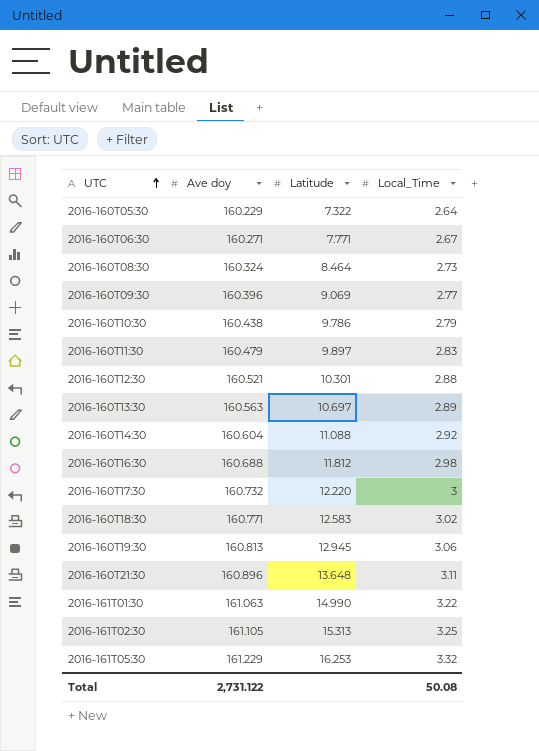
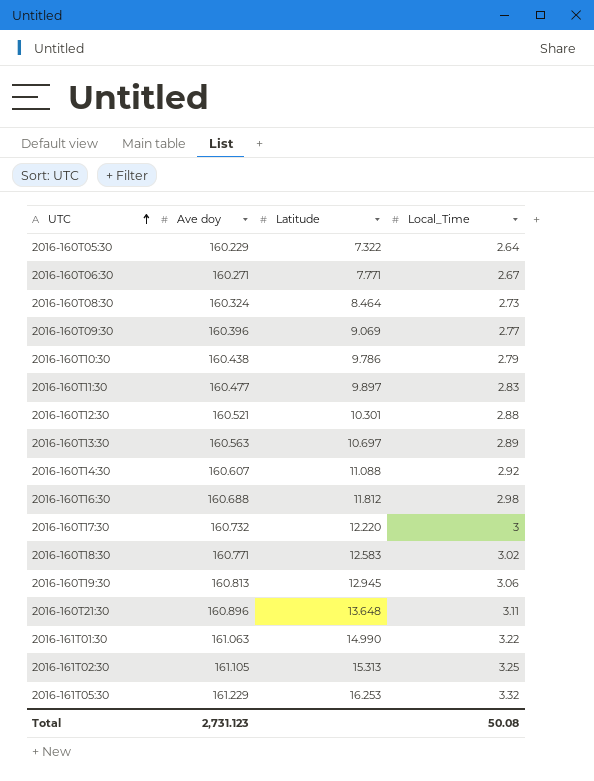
2016-160T11:30 | Ave doy: 160.479 -> 160.477
2016-160T14:30 | Ave doy: 160.604 -> 160.607
Total | Ave doy: 2,731.122 -> 2,731.123

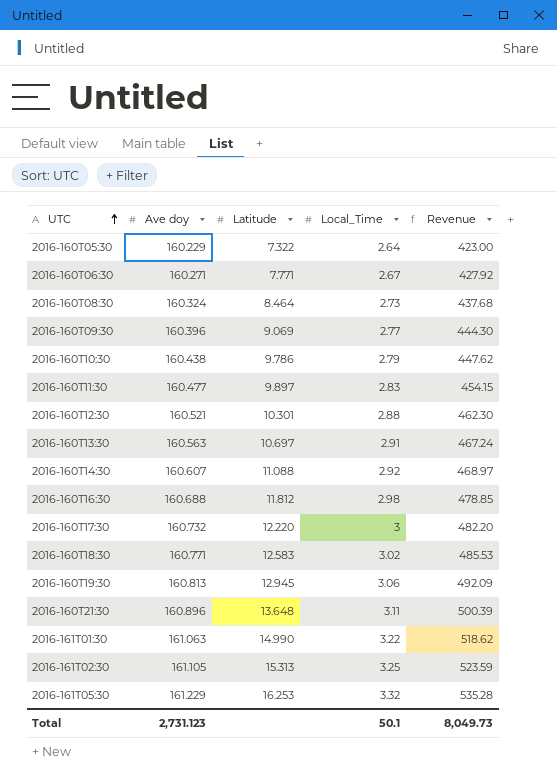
column Revenue | formula: none -> [Ave doy] * [Local_Time]
2016-160T13:30 | Local_Time: 2.89 -> 2.91
Total | Local_Time: 50.08 -> 50.1

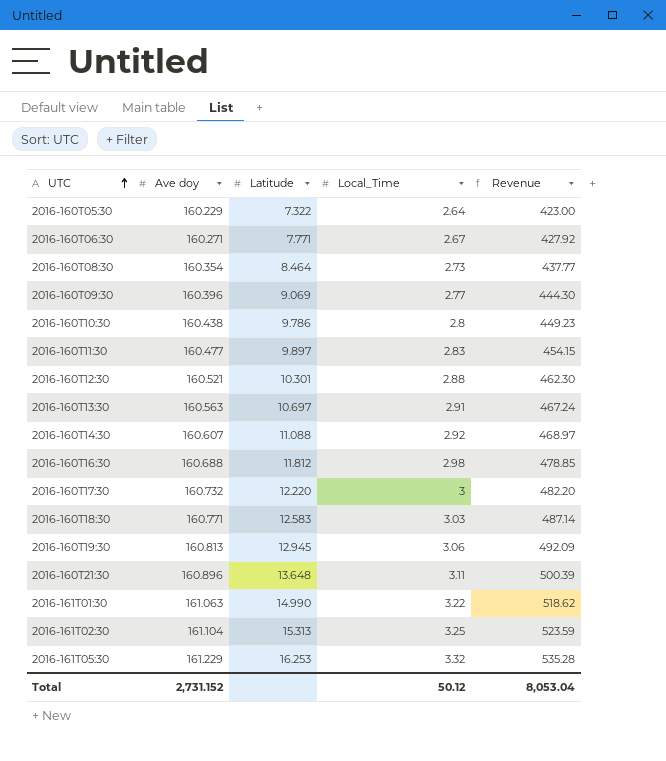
2016-160T08:30 | Ave doy: 160.324 -> 160.354
2016-160T08:30 | Revenue: 437.68 -> 437.77
2016-160T10:30 | Local_Time: 2.79 -> 2.8
2016-160T10:30 | Revenue: 447.62 -> 449.23
2016-160T18:30 | Local_Time: 3.02 -> 3.03
2016-160T18:30 | Revenue: 485.53 -> 487.14
2016-161T02:30 | Ave doy: 161.105 -> 161.104
Total | Ave doy: 2,731.123 -> 2,731.152
Total | Local_Time: 50.1 -> 50.12
Total | Revenue: 8,049.73 -> 8,053.04

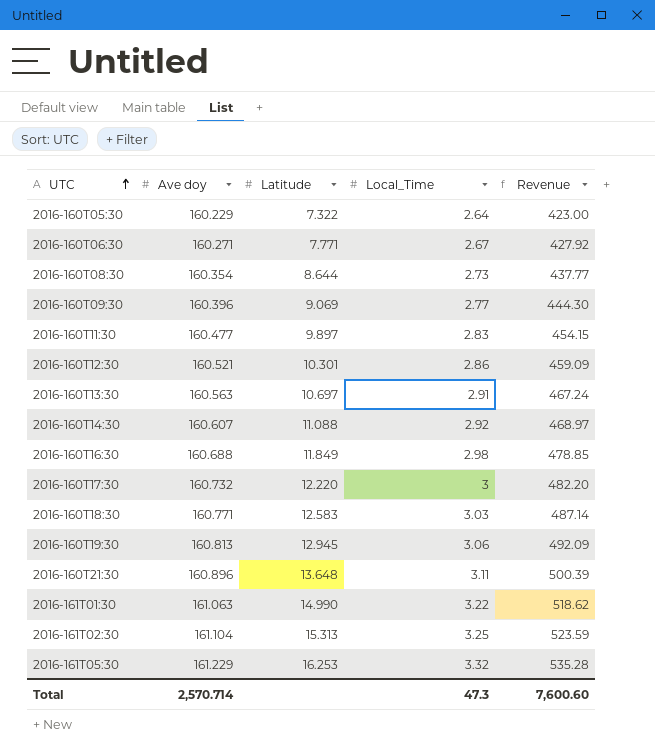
row 2016-160T10:30: 160.438 | 9.786 | 2.8 | 449.23 -> none
2016-160T08:30 | Latitude: 8.464 -> 8.644
2016-160T12:30 | Local_Time: 2.88 -> 2.86
2016-160T12:30 | Revenue: 462.30 -> 459.09
2016-160T16:30 | Latitude: 11.812 -> 11.849
Total | Ave doy: 2,731.152 -> 2,570.714
Total | Local_Time: 50.12 -> 47.3
Total | Revenue: 8,053.04 -> 7,600.60

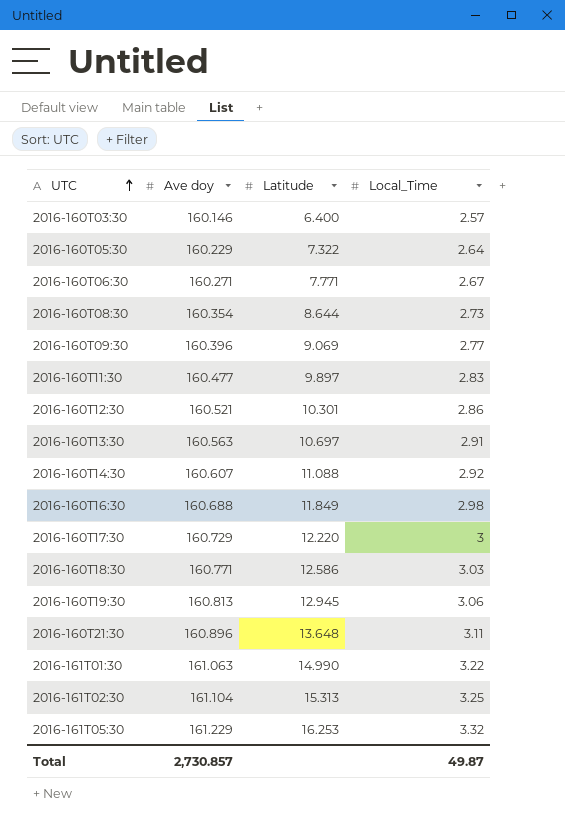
column Revenue | formula: [Ave doy] * [Local_Time] -> none
row 2016-160T03:30: none -> 160.146 | 6.400 | 2.57
2016-160T17:30 | Ave doy: 160.732 -> 160.729
2016-160T18:30 | Latitude: 12.583 -> 12.586
Total | Ave doy: 2,570.714 -> 2,730.857
Total | Local_Time: 47.3 -> 49.87

